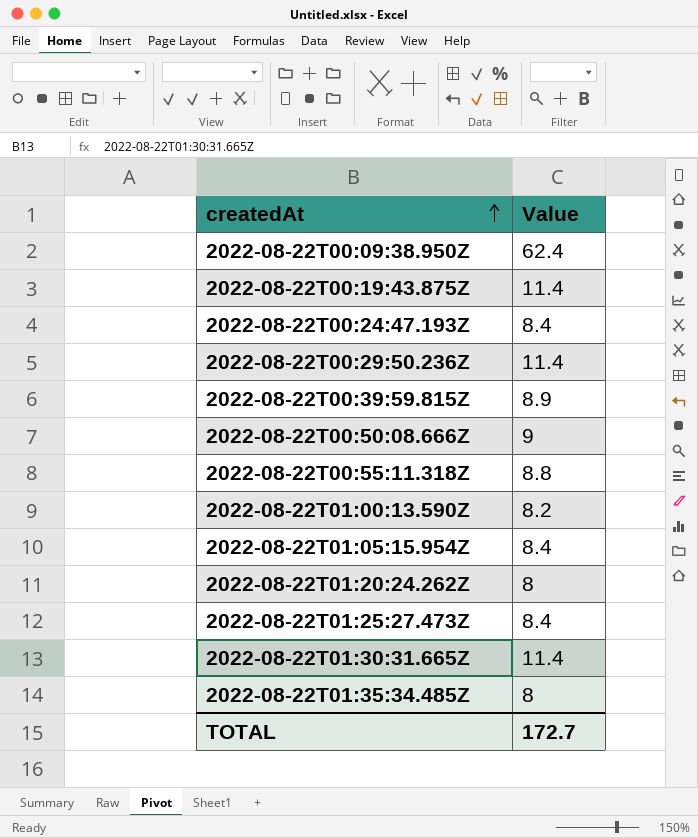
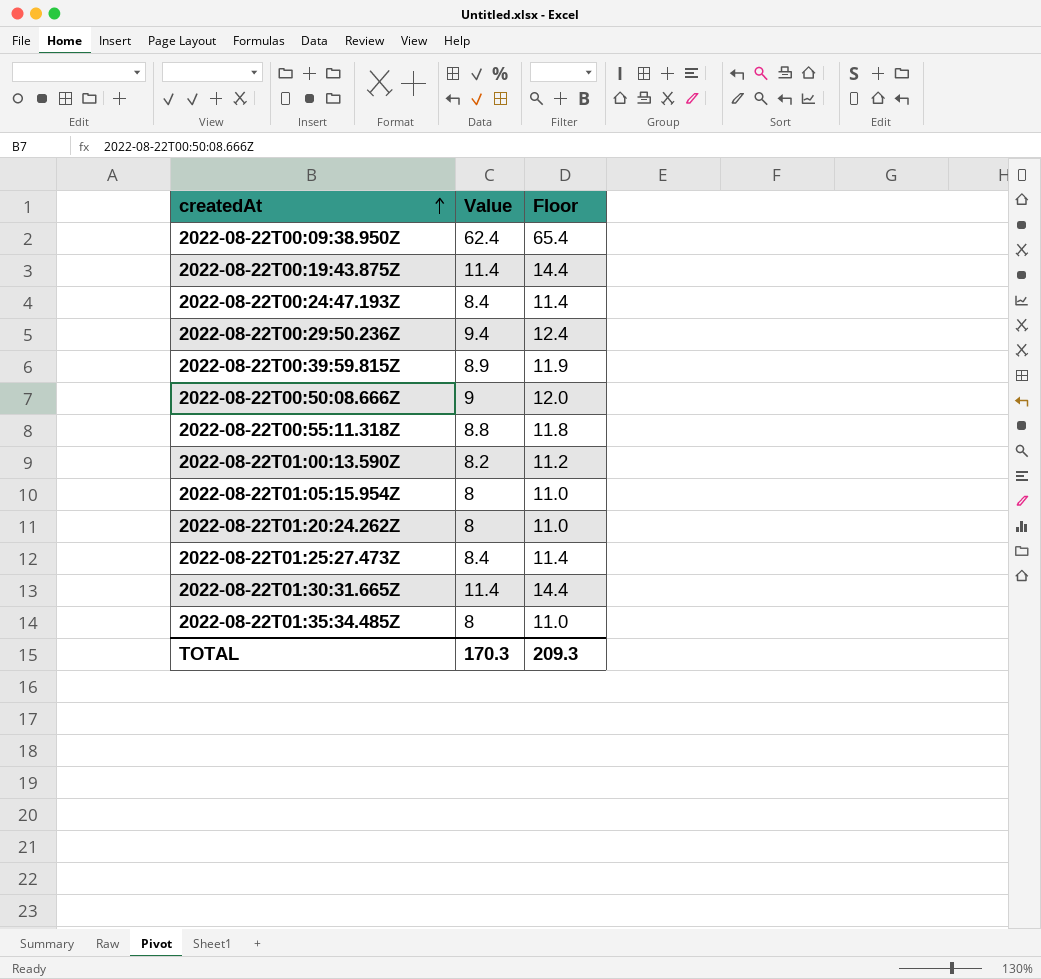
column Floor | formula: none -> [Value] + 3
2022-08-22T00:29:50.236Z | Value: 11.4 -> 9.4
2022-08-22T01:05:15.954Z | Value: 8.4 -> 8
TOTAL | Value: 172.7 -> 170.3

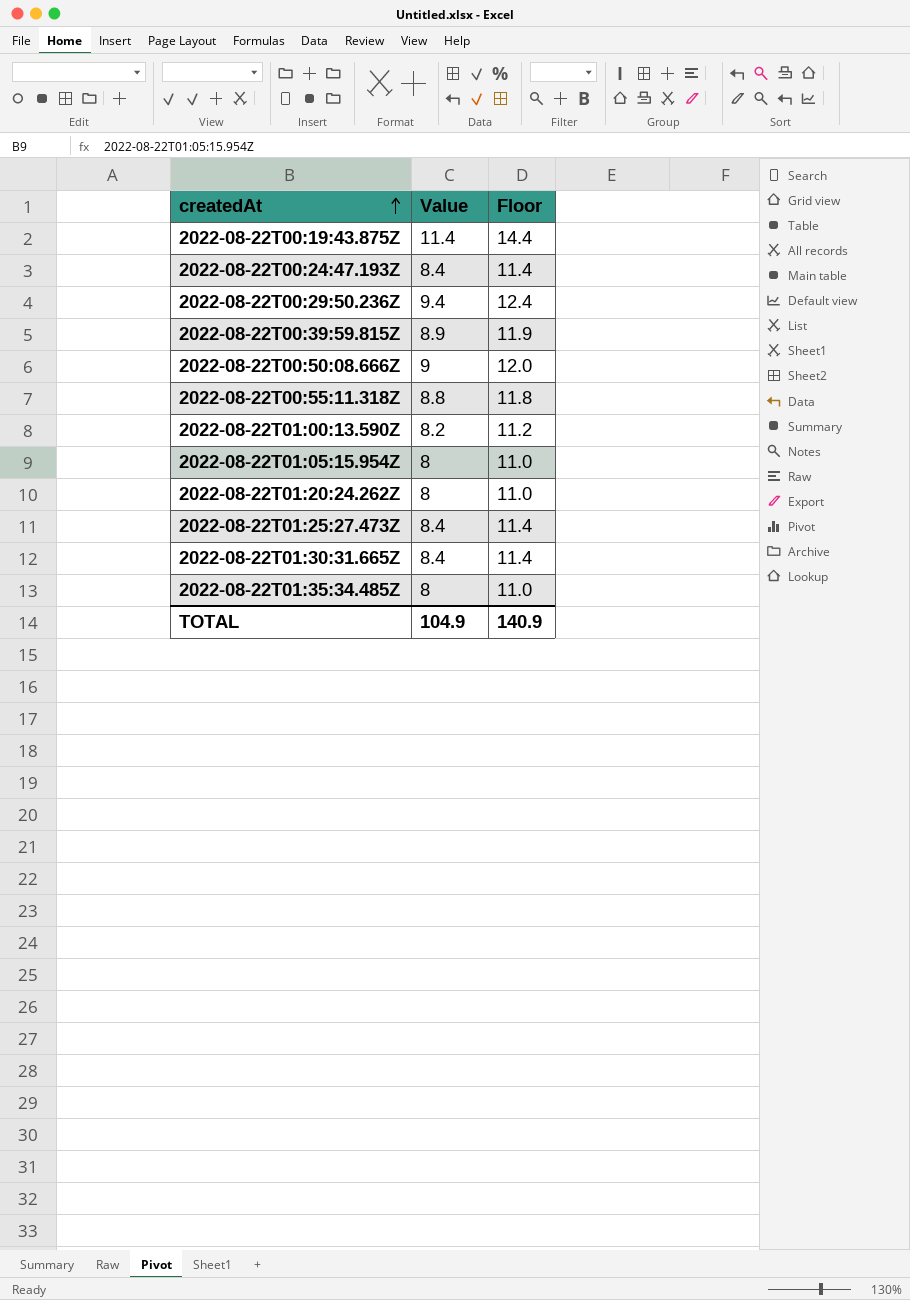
row 2022-08-22T00:09:38.950Z: 62.4 | 65.4 -> none
2022-08-22T01:30:31.665Z | Value: 11.4 -> 8.4
2022-08-22T01:30:31.665Z | Floor: 14.4 -> 11.4
TOTAL | Value: 170.3 -> 104.9
TOTAL | Floor: 209.3 -> 140.9

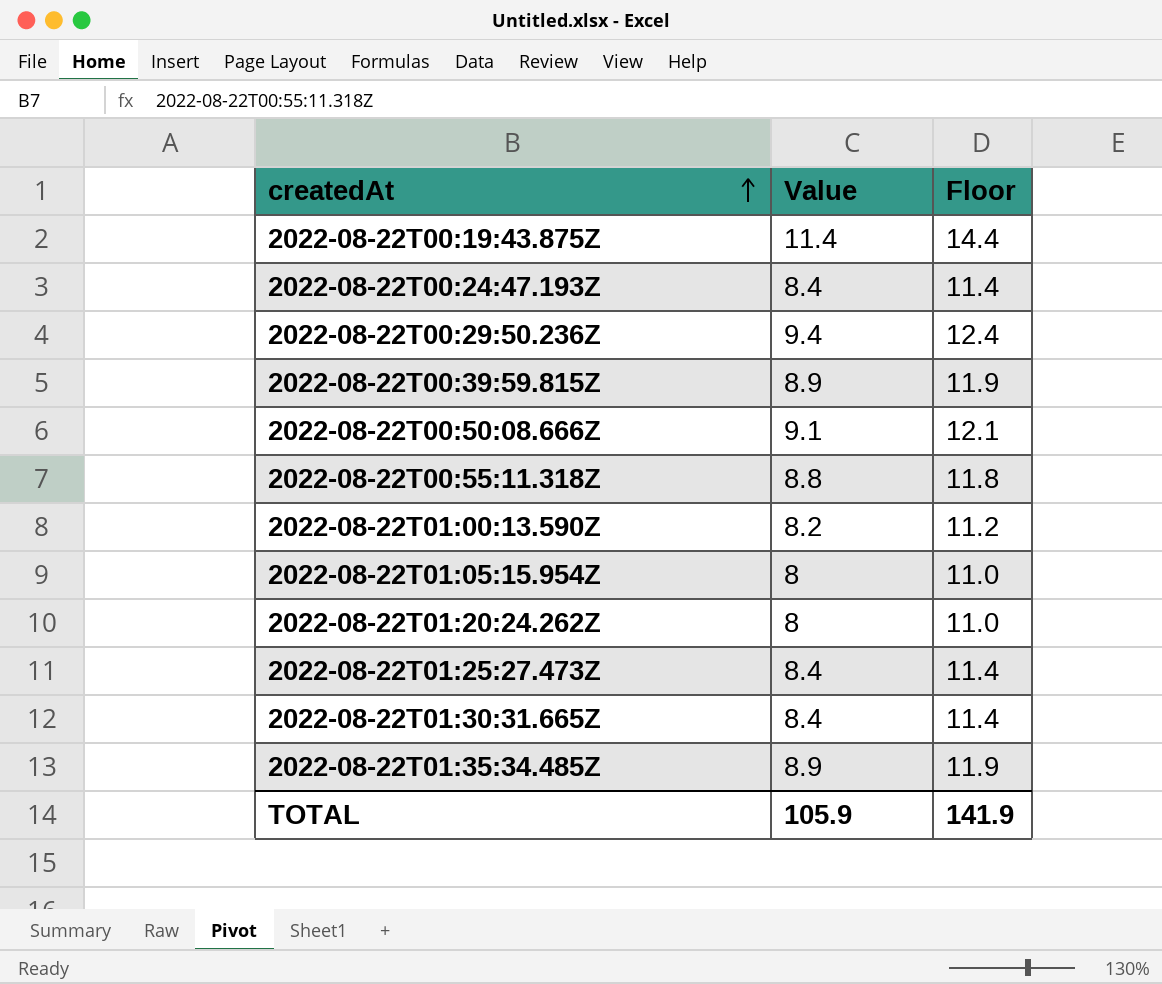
2022-08-22T00:50:08.666Z | Value: 9 -> 9.1
2022-08-22T00:50:08.666Z | Floor: 12.0 -> 12.1
2022-08-22T01:35:34.485Z | Value: 8 -> 8.9
2022-08-22T01:35:34.485Z | Floor: 11.0 -> 11.9
TOTAL | Value: 104.9 -> 105.9
TOTAL | Floor: 140.9 -> 141.9

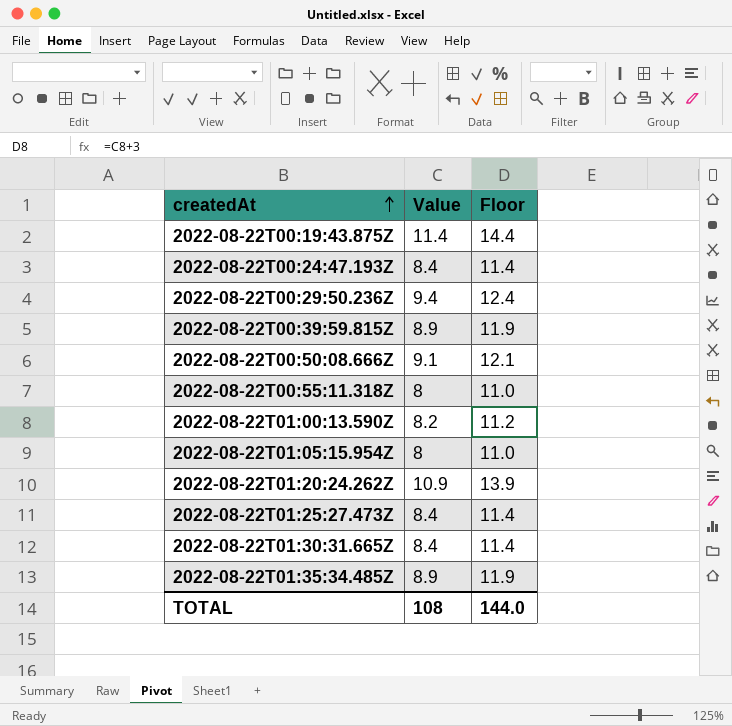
2022-08-22T00:55:11.318Z | Value: 8.8 -> 8
2022-08-22T00:55:11.318Z | Floor: 11.8 -> 11.0
2022-08-22T01:20:24.262Z | Value: 8 -> 10.9
2022-08-22T01:20:24.262Z | Floor: 11.0 -> 13.9
TOTAL | Value: 105.9 -> 108
TOTAL | Floor: 141.9 -> 144.0

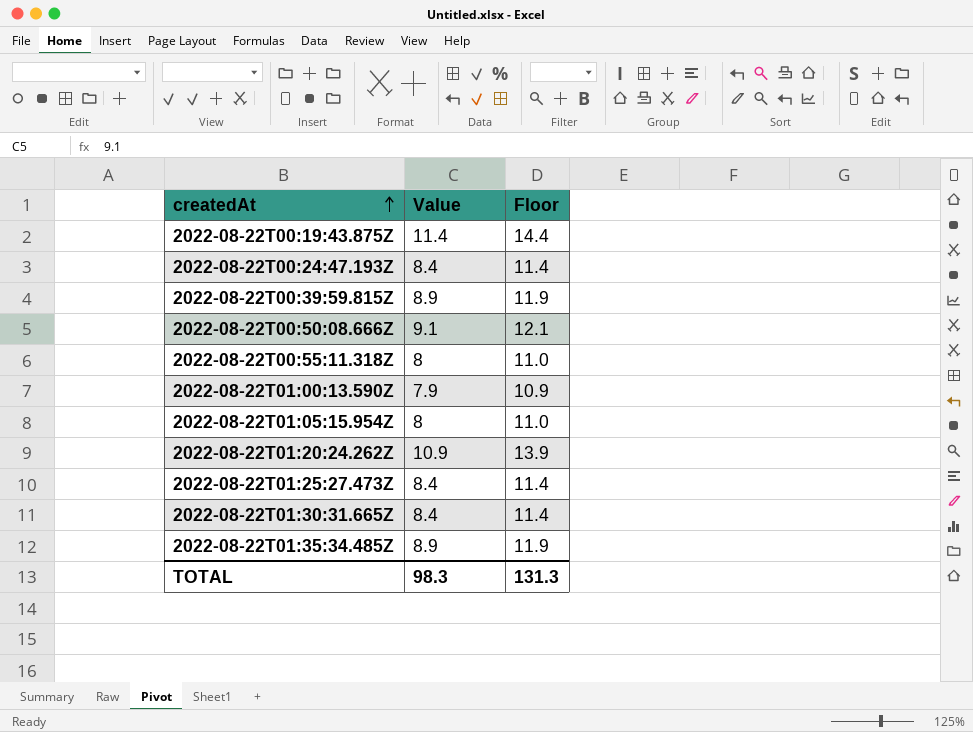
row 2022-08-22T00:29:50.236Z: 9.4 | 12.4 -> none
2022-08-22T01:00:13.590Z | Value: 8.2 -> 7.9
2022-08-22T01:00:13.590Z | Floor: 11.2 -> 10.9
TOTAL | Value: 108 -> 98.3
TOTAL | Floor: 144.0 -> 131.3

